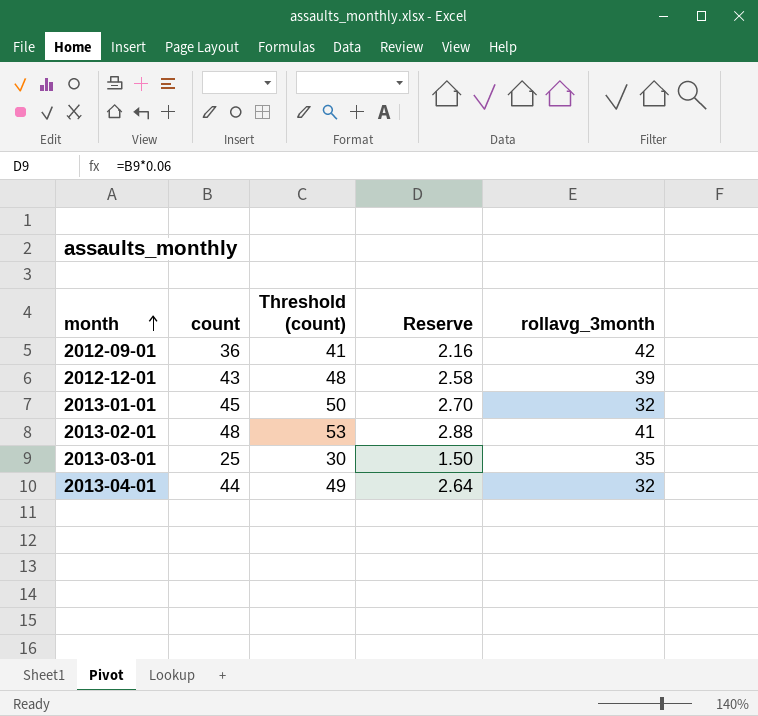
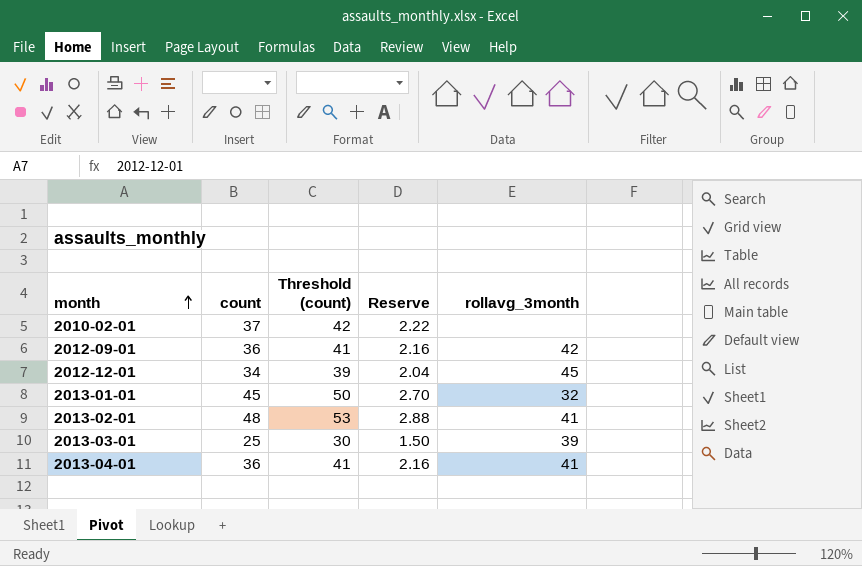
row 2010-02-01: none -> 37 | 42 | 2.22 | none
2012-12-01 | count: 43 -> 34
2012-12-01 | Threshold (count): 48 -> 39
2012-12-01 | Reserve: 2.58 -> 2.04
2012-12-01 | rollavg_3month: 39 -> 45
2013-03-01 | rollavg_3month: 35 -> 39
2013-04-01 | count: 44 -> 36
2013-04-01 | Threshold (count): 49 -> 41
2013-04-01 | Reserve: 2.64 -> 2.16
2013-04-01 | rollavg_3month: 32 -> 41

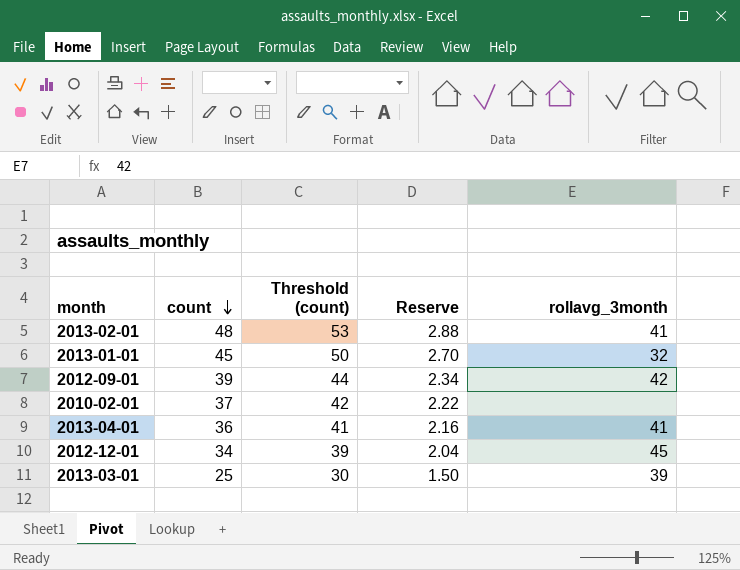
row order: month ascending -> count descending
2012-09-01 | count: 36 -> 39
2012-09-01 | Threshold (count): 41 -> 44
2012-09-01 | Reserve: 2.16 -> 2.34

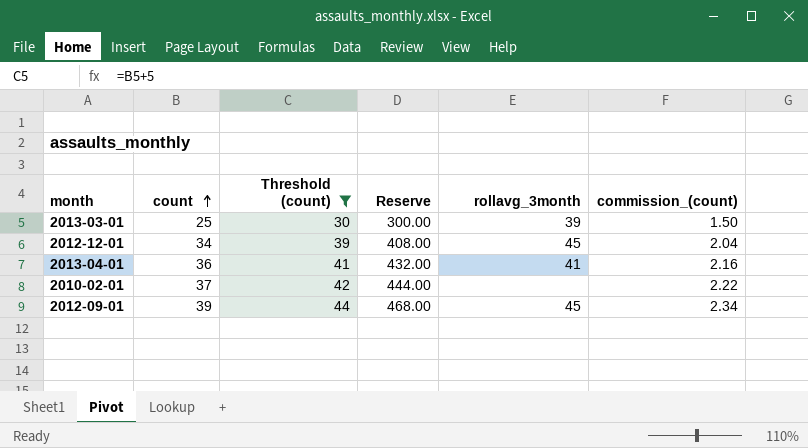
filter: none -> Threshold (count) <= 44
row order: count descending -> count ascending
column Reserve | formula: [count] * 0.06 -> [count] * 12
column commission_(count) | formula: none -> [count] * 0.06
2012-09-01 | rollavg_3month: 42 -> 45

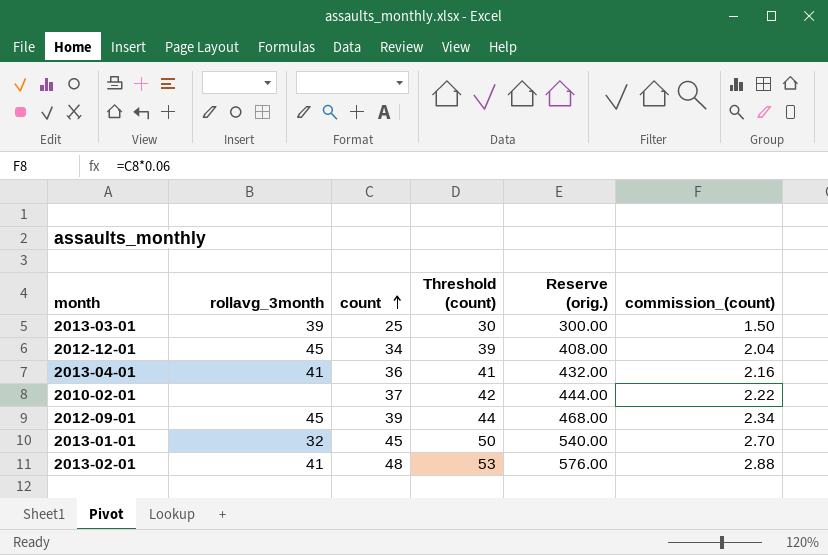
filter: Threshold (count) <= 44 -> none
column rollavg_3month | position: 5 -> 2
column name: Reserve -> Reserve (orig.)

